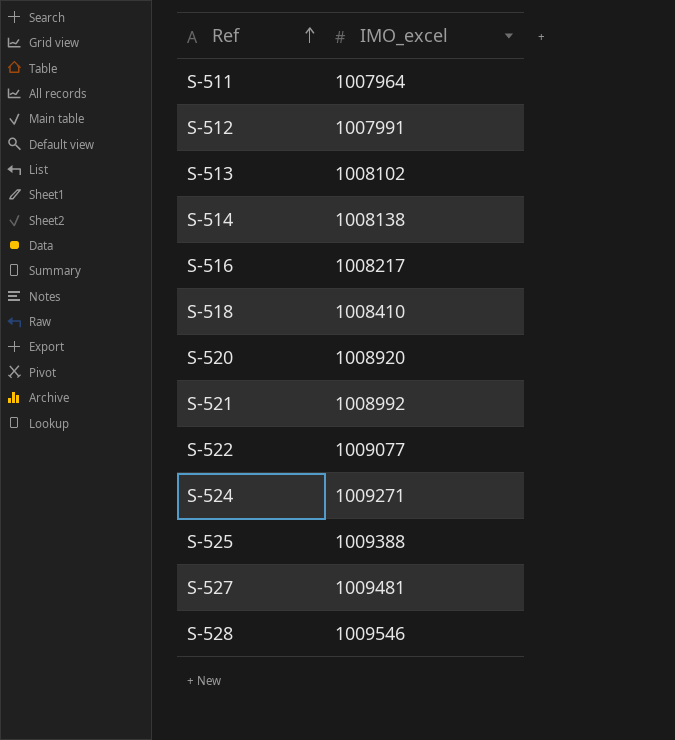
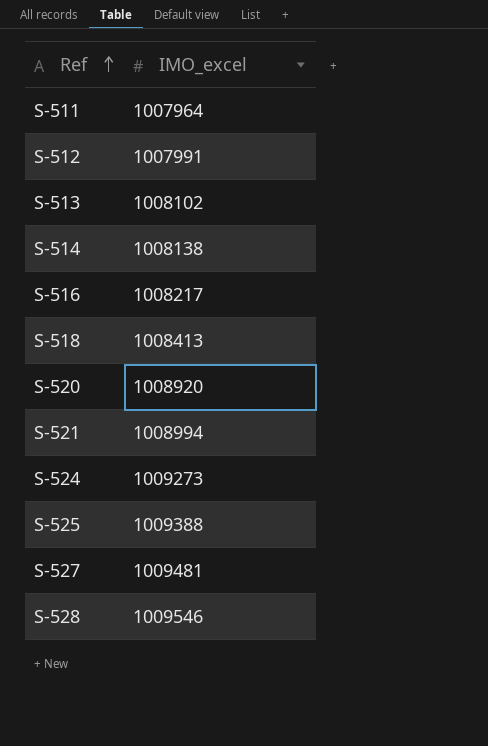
row S-522: 1009077 -> none
S-518 | IMO_excel: 1008410 -> 1008413
S-521 | IMO_excel: 1008992 -> 1008994
S-524 | IMO_excel: 1009271 -> 1009273

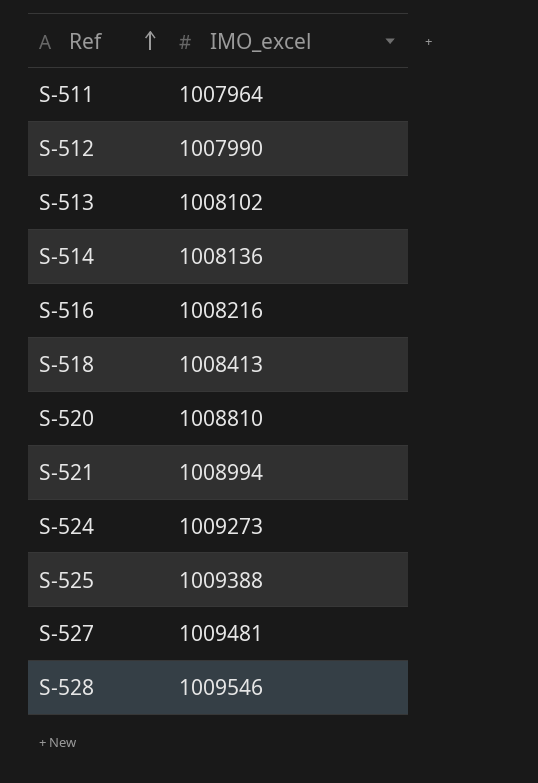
S-512 | IMO_excel: 1007991 -> 1007990
S-514 | IMO_excel: 1008138 -> 1008136
S-516 | IMO_excel: 1008217 -> 1008216
S-520 | IMO_excel: 1008920 -> 1008810

